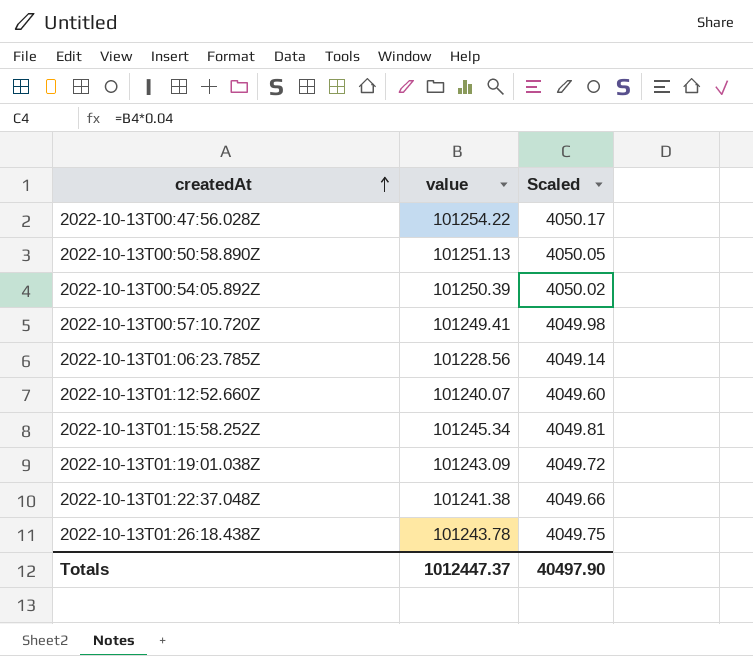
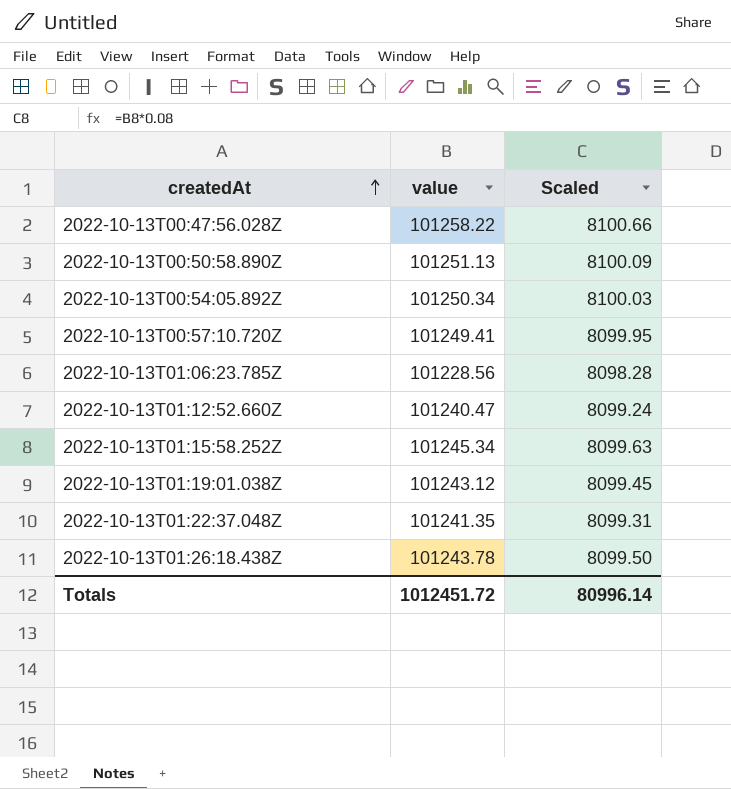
column Scaled | formula: [value] * 0.04 -> [value] * 0.08
2022-10-13T00:47:56.028Z | value: 101254.22 -> 101258.22
2022-10-13T00:54:05.892Z | value: 101250.39 -> 101250.34
2022-10-13T01:12:52.660Z | value: 101240.07 -> 101240.47
2022-10-13T01:19:01.038Z | value: 101243.09 -> 101243.12
2022-10-13T01:22:37.048Z | value: 101241.38 -> 101241.35
Totals | value: 1012447.37 -> 1012451.72
Totals | Scaled: 40497.90 -> 80996.14

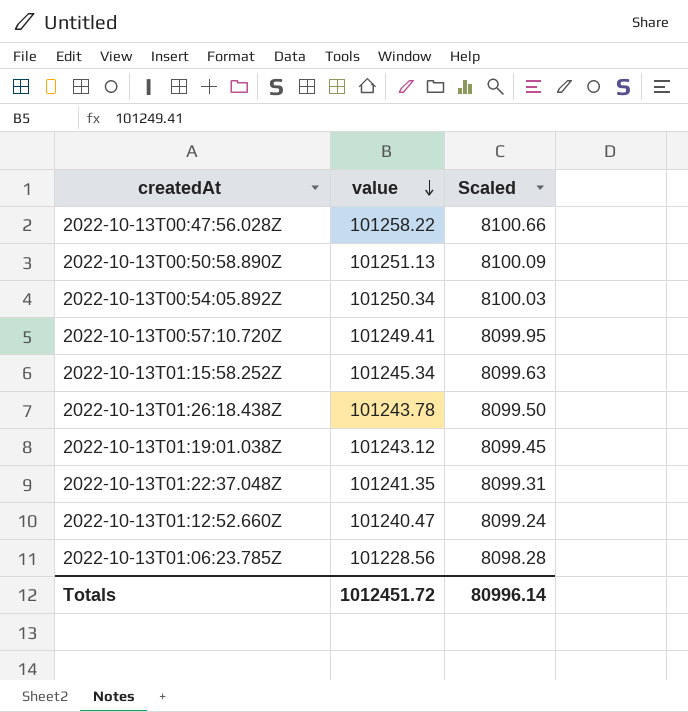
row order: createdAt ascending -> value descending

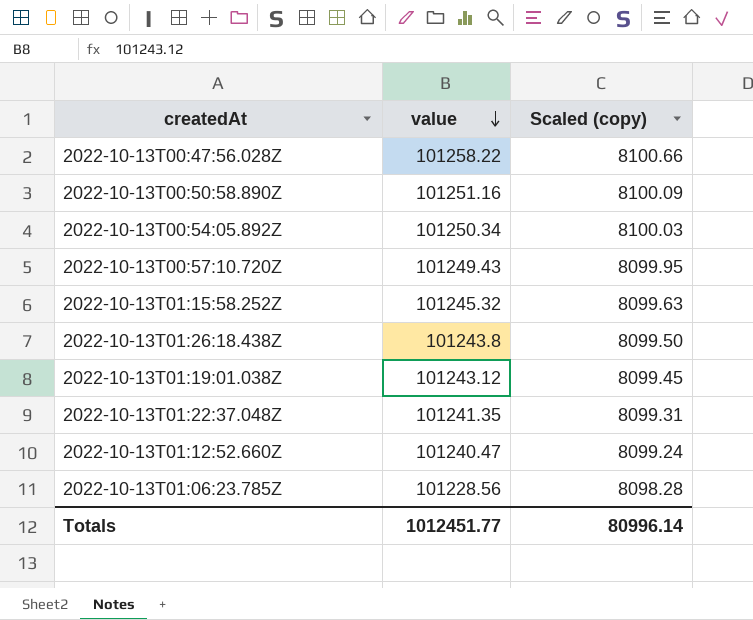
column name: Scaled -> Scaled (copy)
2022-10-13T00:50:58.890Z | value: 101251.13 -> 101251.16
2022-10-13T00:57:10.720Z | value: 101249.41 -> 101249.43
2022-10-13T01:15:58.252Z | value: 101245.34 -> 101245.32
2022-10-13T01:26:18.438Z | value: 101243.78 -> 101243.8
Totals | value: 1012451.72 -> 1012451.77

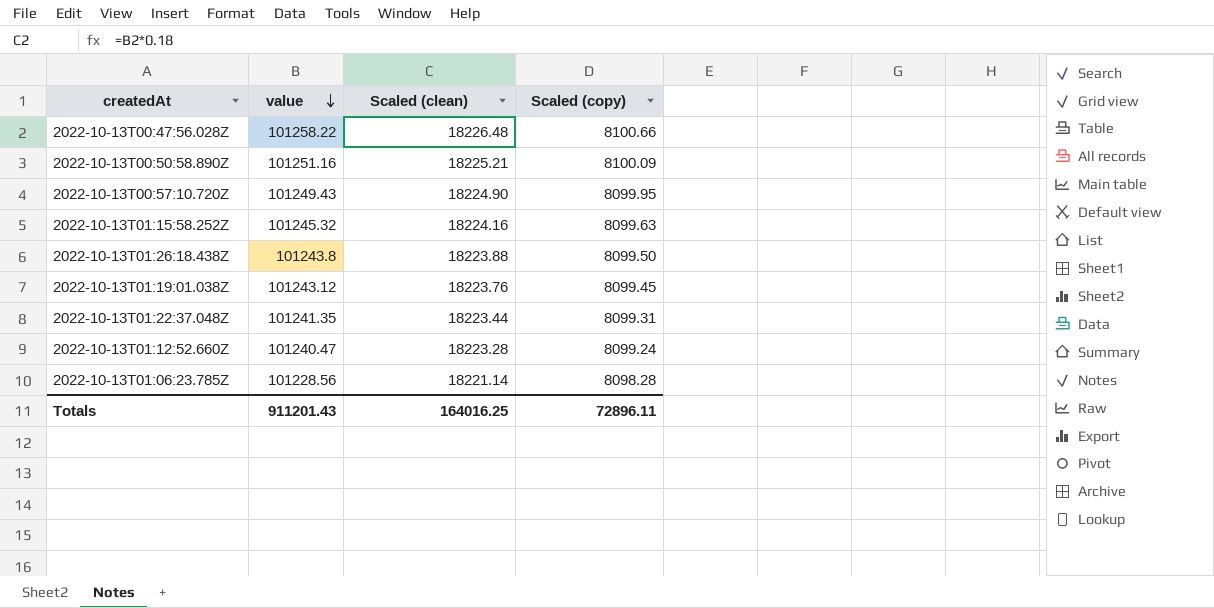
column Scaled (clean) | formula: none -> [value] * 0.18
row 2022-10-13T00:54:05.892Z: 101250.34 | 8100.03 -> none
Totals | value: 1012451.77 -> 911201.43
Totals | Scaled (copy): 80996.14 -> 72896.11

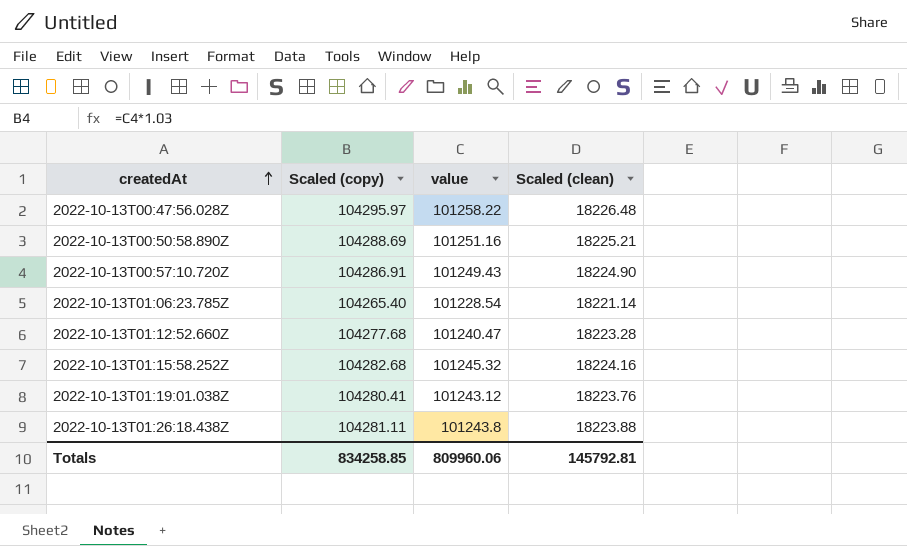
row order: value descending -> createdAt ascending
column Scaled (copy) | formula: [value] * 0.08 -> [value] * 1.03
column Scaled (copy) | position: 4 -> 2
row 2022-10-13T01:22:37.048Z: 101241.35 | 18223.44 | 8099.31 -> none
2022-10-13T01:06:23.785Z | value: 101228.56 -> 101228.54
Totals | Scaled (copy): 72896.11 -> 834258.85
Totals | value: 911201.43 -> 809960.06
Totals | Scaled (clean): 164016.25 -> 145792.81

